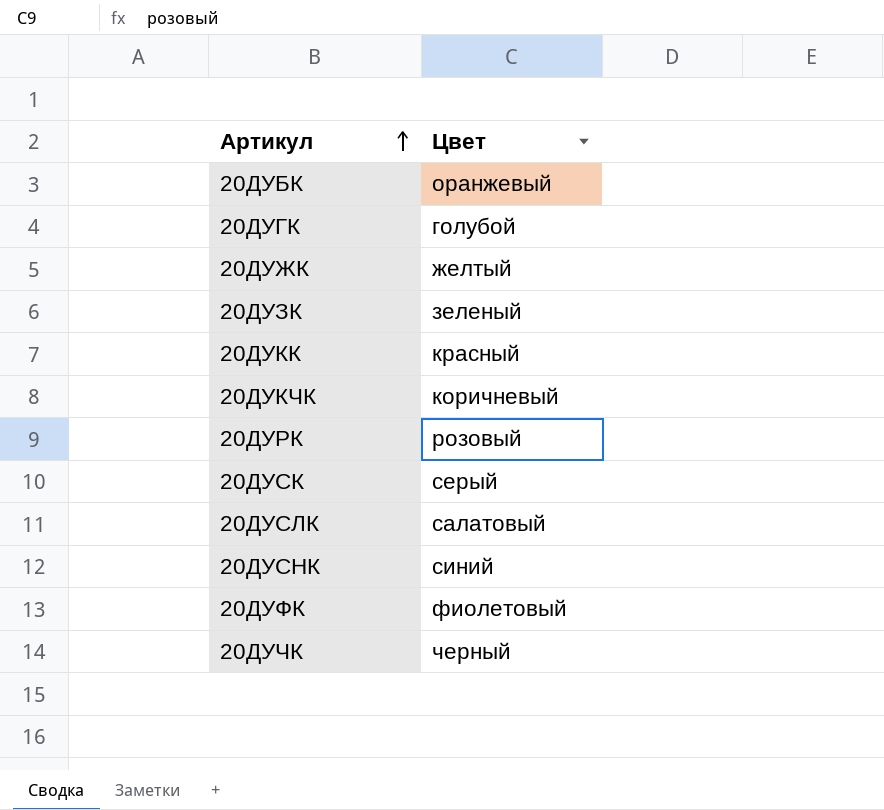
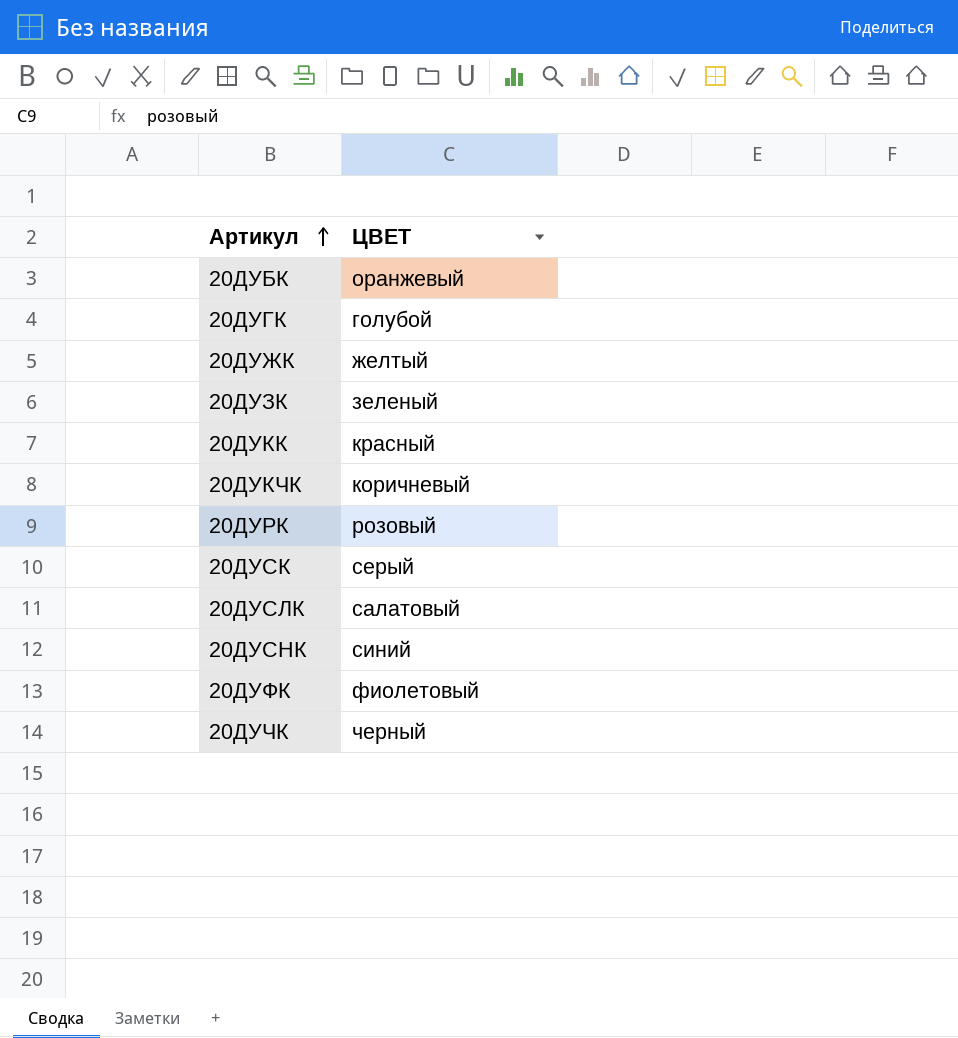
column name: Цвет -> ЦВЕТ

